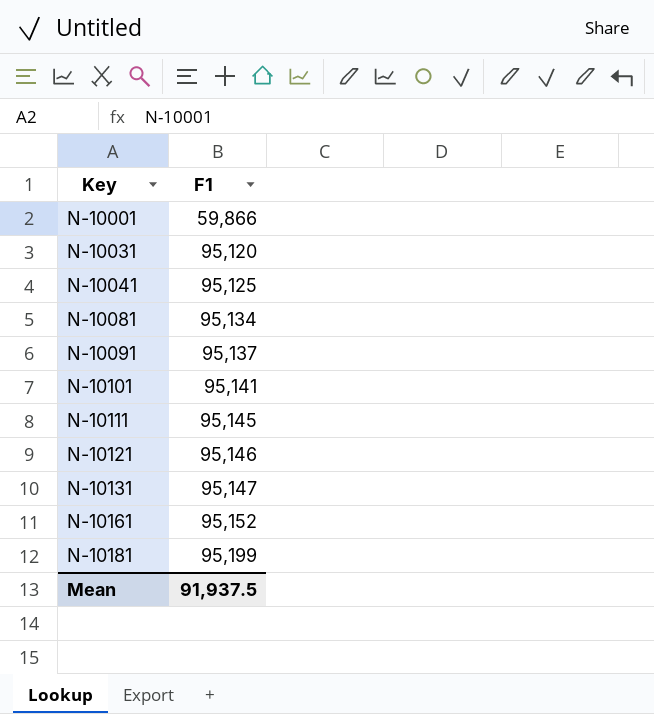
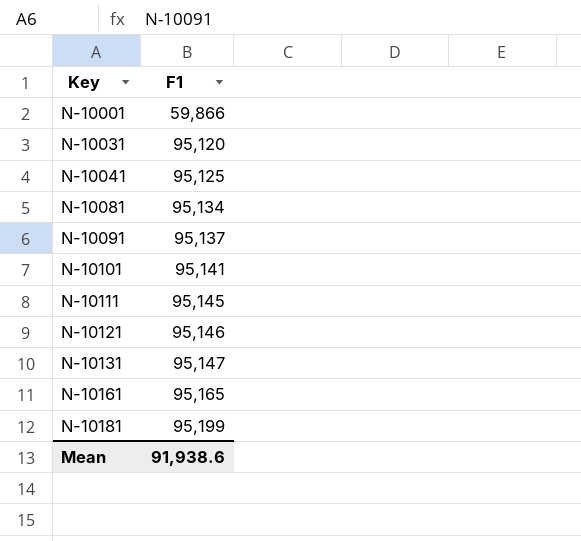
N-10161 | F1: 95,152 -> 95,165
Mean | F1: 91,937.5 -> 91,938.6

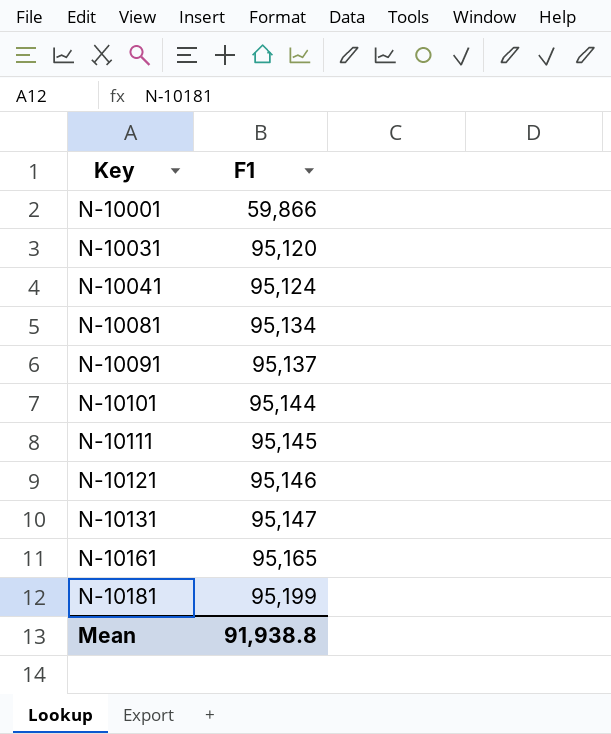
N-10041 | F1: 95,125 -> 95,124
N-10101 | F1: 95,141 -> 95,144
Mean | F1: 91,938.6 -> 91,938.8

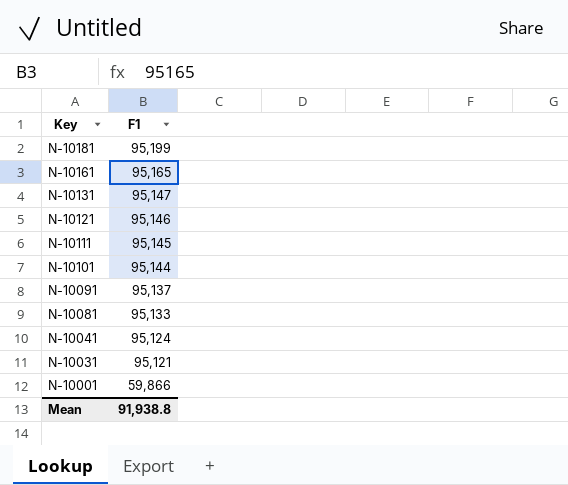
row order: Key ascending -> Key descending
N-10081 | F1: 95,134 -> 95,133
N-10031 | F1: 95,120 -> 95,121

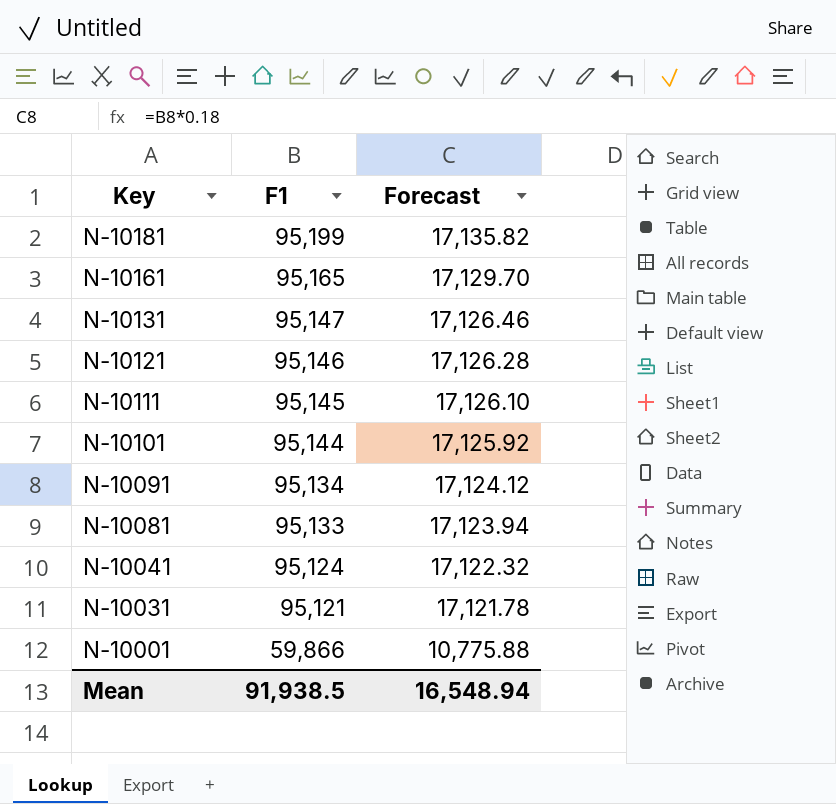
column Forecast | formula: none -> [F1] * 0.18
N-10091 | F1: 95,137 -> 95,134
Mean | F1: 91,938.8 -> 91,938.5

